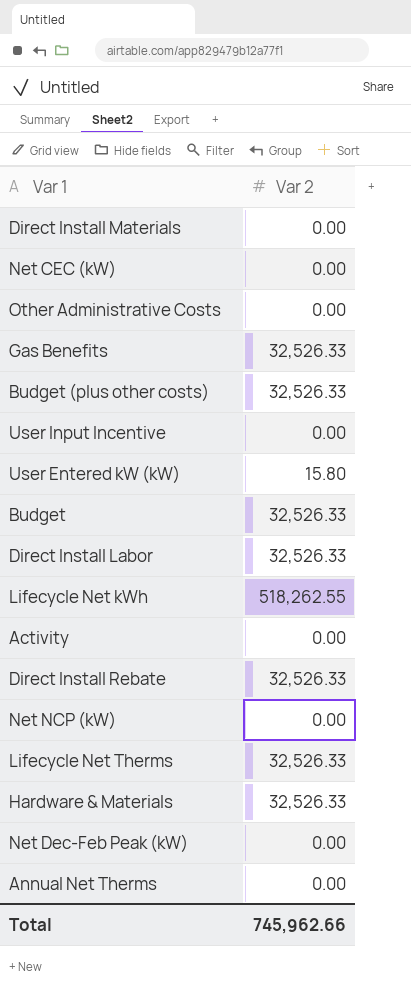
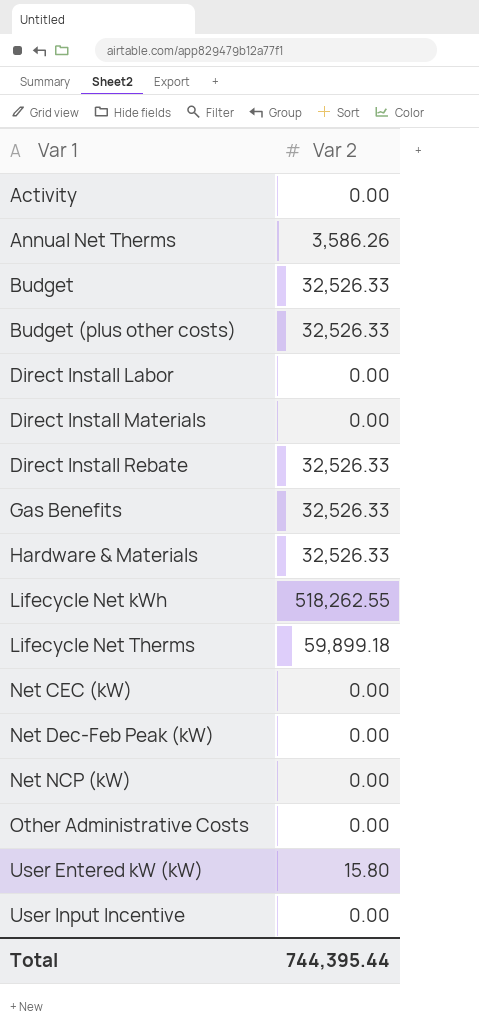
row order: none -> Var 1 ascending
Annual Net Therms | Var 2: 0.00 -> 3,586.26
Direct Install Labor | Var 2: 32,526.33 -> 0.00
Lifecycle Net Therms | Var 2: 32,526.33 -> 59,899.18
Total | Var 2: 745,962.66 -> 744,395.44

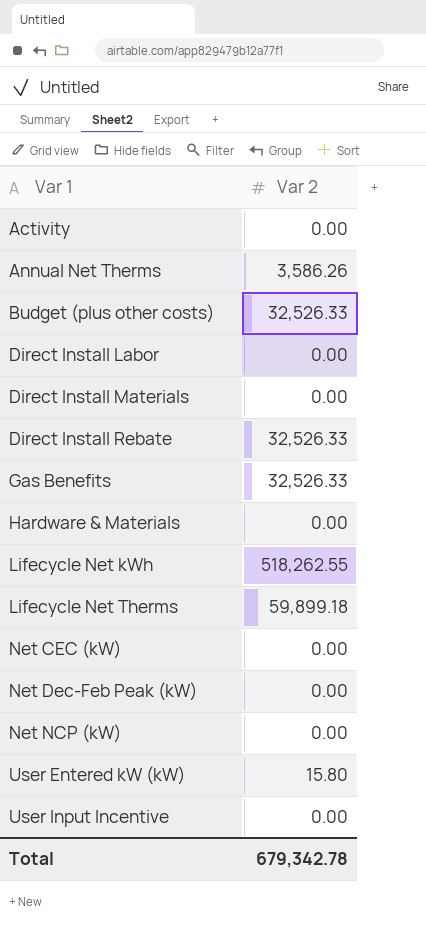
row Budget: 32,526.33 -> none
row Other Administrative Costs: 0.00 -> none
Hardware & Materials | Var 2: 32,526.33 -> 0.00
Total | Var 2: 744,395.44 -> 679,342.78

